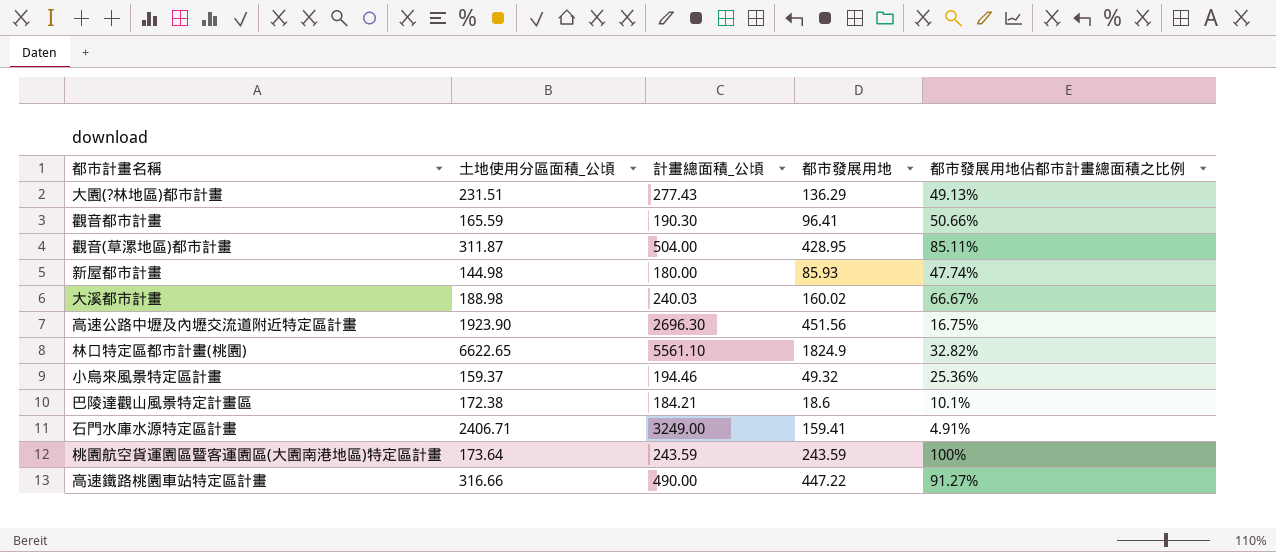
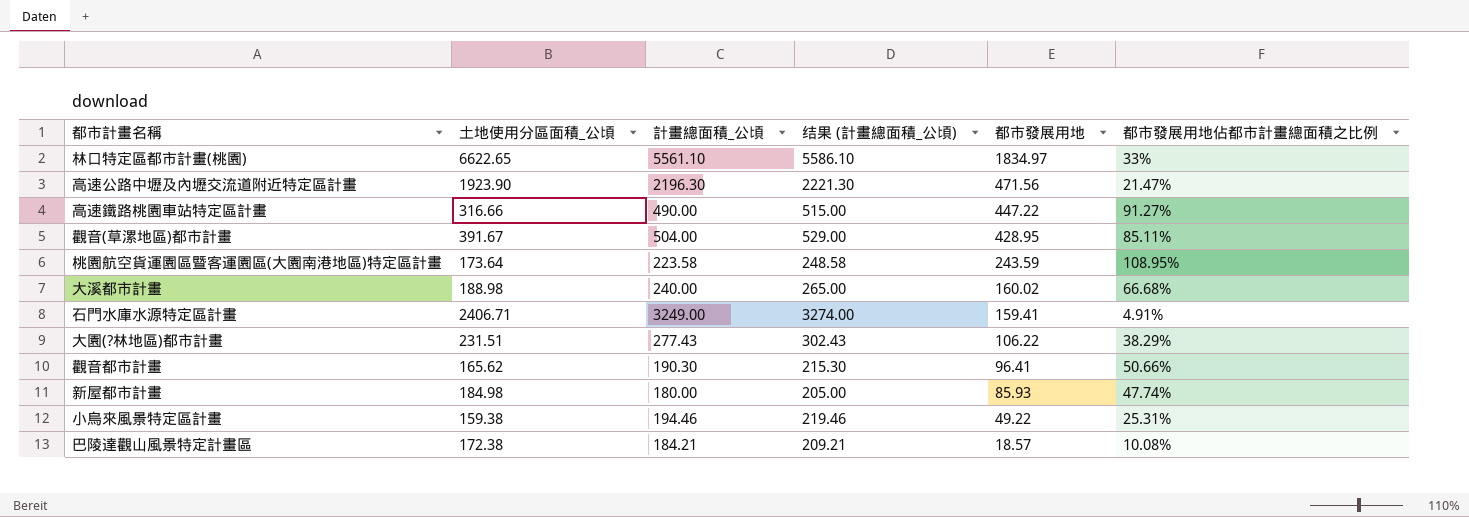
row order: none -> 都市發展用地 descending
column 结果 (計畫總面積_公頃) | formula: none -> [計畫總面積_公頃] + 25
林口特定區都市計畫(桃園) | 都市發展用地: 1824.9 -> 1834.97
林口特定區都市計畫(桃園) | 都市發展用地佔都市計畫總面積之比例: 32.82% -> 33%
高速公路中壢及內壢交流道附近特定區計畫 | 計畫總面積_公頃: 2696.30 -> 2196.30
高速公路中壢及內壢交流道附近特定區計畫 | 都市發展用地: 451.56 -> 471.56
高速公路中壢及內壢交流道附近特定區計畫 | 都市發展用地佔都市計畫總面積之比例: 16.75% -> 21.47%
觀音(草漯地區)都市計畫 | 土地使用分區面積_公頃: 311.87 -> 391.67
桃園航空貨運園區暨客運園區(大園南港地區)特定區計畫 | 計畫總面積_公頃: 243.59 -> 223.58
桃園航空貨運園區暨客運園區(大園南港地區)特定區計畫 | 都市發展用地佔都市計畫總面積之比例: 100% -> 108.95%
大溪都市計畫 | 計畫總面積_公頃: 240.03 -> 240.00
大溪都市計畫 | 都市發展用地佔都市計畫總面積之比例: 66.67% -> 66.68%
大園(?林地區)都市計畫 | 都市發展用地: 136.29 -> 106.22
大園(?林地區)都市計畫 | 都市發展用地佔都市計畫總面積之比例: 49.13% -> 38.29%
觀音都市計畫 | 土地使用分區面積_公頃: 165.59 -> 165.62
新屋都市計畫 | 土地使用分區面積_公頃: 144.98 -> 184.98
小烏來風景特定區計畫 | 土地使用分區面積_公頃: 159.37 -> 159.38
小烏來風景特定區計畫 | 都市發展用地: 49.32 -> 49.22
小烏來風景特定區計畫 | 都市發展用地佔都市計畫總面積之比例: 25.36% -> 25.31%
巴陵達觀山風景特定計畫區 | 都市發展用地: 18.6 -> 18.57
巴陵達觀山風景特定計畫區 | 都市發展用地佔都市計畫總面積之比例: 10.1% -> 10.08%

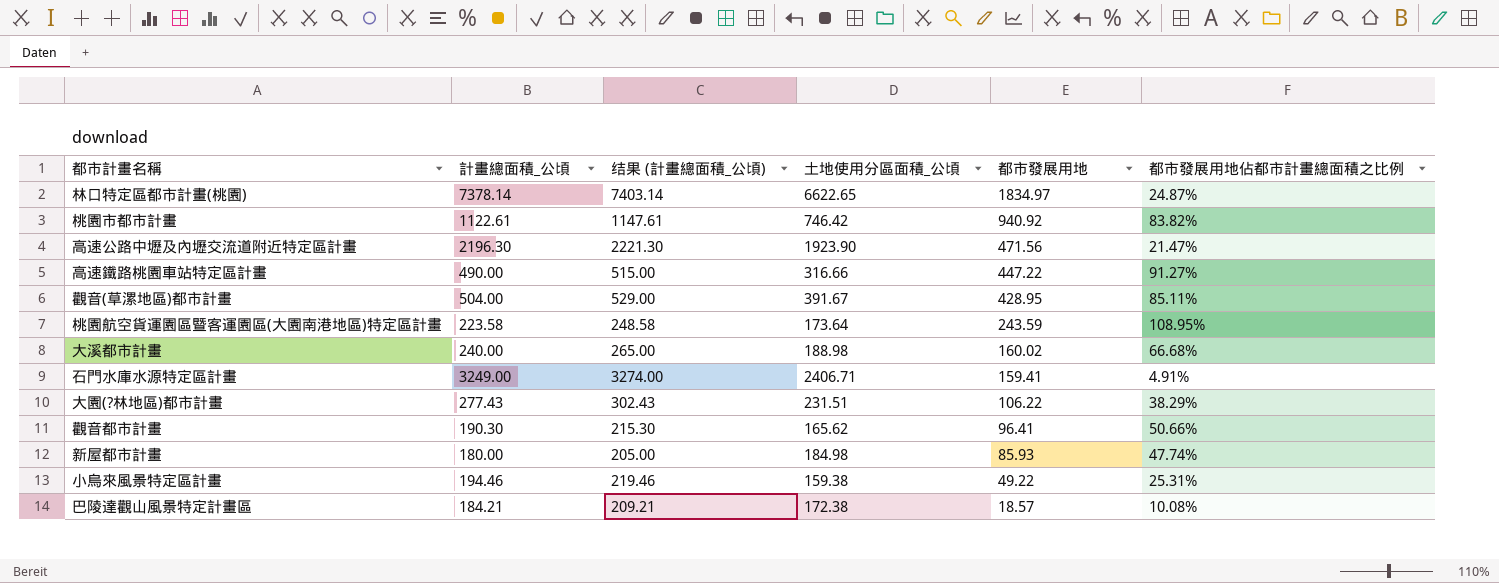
column 土地使用分區面積_公頃 | position: 2 -> 4
林口特定區都市計畫(桃園) | 計畫總面積_公頃: 5561.10 -> 7378.14
林口特定區都市計畫(桃園) | 结果 (計畫總面積_公頃): 5586.10 -> 7403.14
林口特定區都市計畫(桃園) | 都市發展用地佔都市計畫總面積之比例: 33% -> 24.87%
row 桃園市都市計畫: none -> 1122.61 | 1147.61 | 746.42 | 940.92 | 83.82%

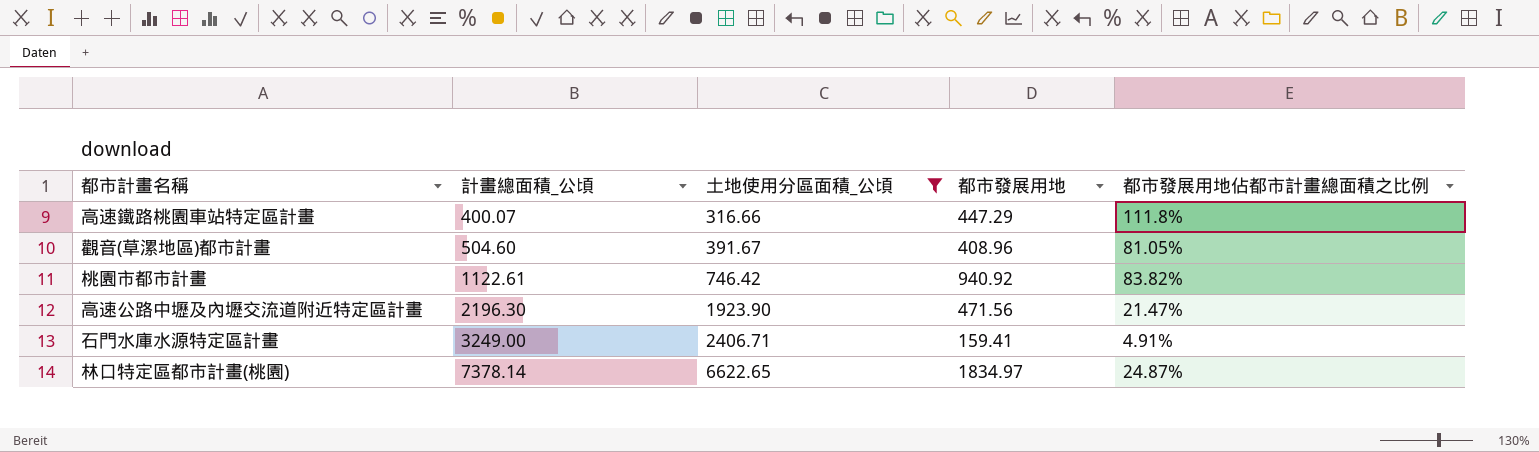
filter: none -> 土地使用分區面積_公頃 >= 316.66
row order: 都市發展用地 descending -> 計畫總面積_公頃 ascending
column 结果 (計畫總面積_公頃) | formula: [計畫總面積_公頃] + 25 -> none
高速鐵路桃園車站特定區計畫 | 計畫總面積_公頃: 490.00 -> 400.07
高速鐵路桃園車站特定區計畫 | 都市發展用地: 447.22 -> 447.29
高速鐵路桃園車站特定區計畫 | 都市發展用地佔都市計畫總面積之比例: 91.27% -> 111.8%
觀音(草漯地區)都市計畫 | 計畫總面積_公頃: 504.00 -> 504.60
觀音(草漯地區)都市計畫 | 都市發展用地: 428.95 -> 408.96
觀音(草漯地區)都市計畫 | 都市發展用地佔都市計畫總面積之比例: 85.11% -> 81.05%

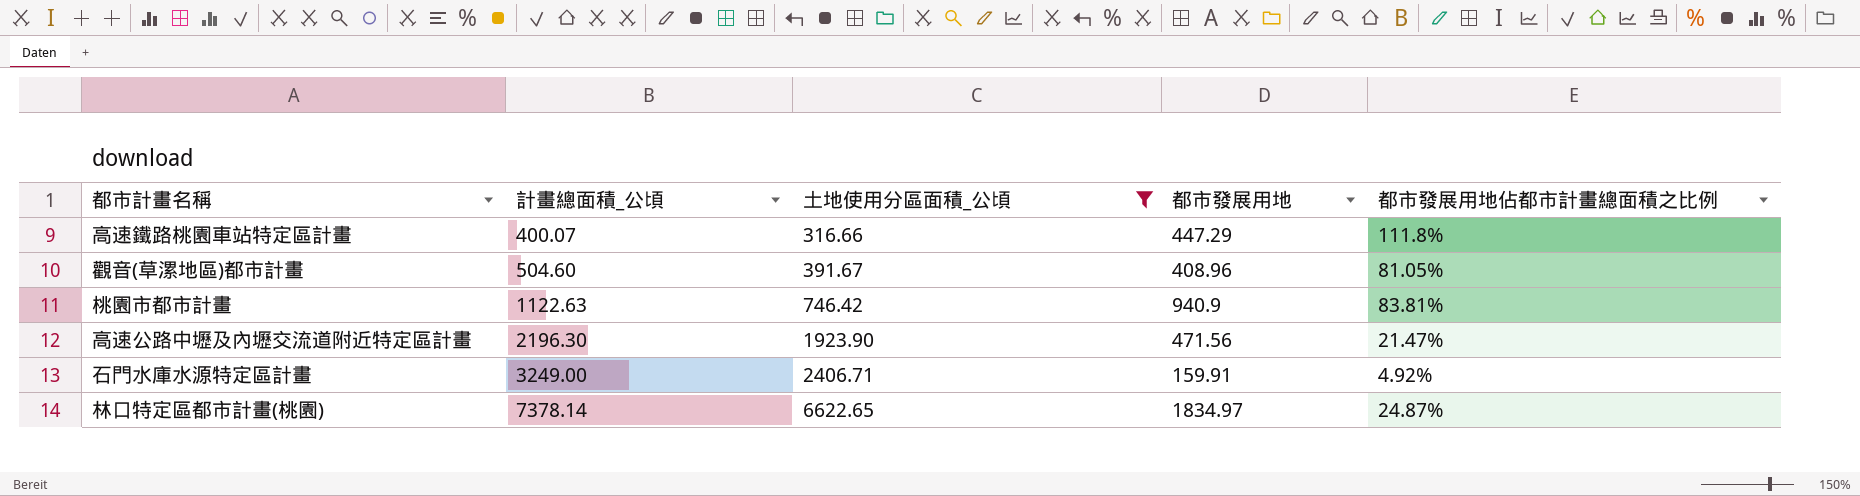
桃園市都市計畫 | 計畫總面積_公頃: 1122.61 -> 1122.63
桃園市都市計畫 | 都市發展用地: 940.92 -> 940.9
桃園市都市計畫 | 都市發展用地佔都市計畫總面積之比例: 83.82% -> 83.81%
石門水庫水源特定區計畫 | 都市發展用地: 159.41 -> 159.91
石門水庫水源特定區計畫 | 都市發展用地佔都市計畫總面積之比例: 4.91% -> 4.92%

